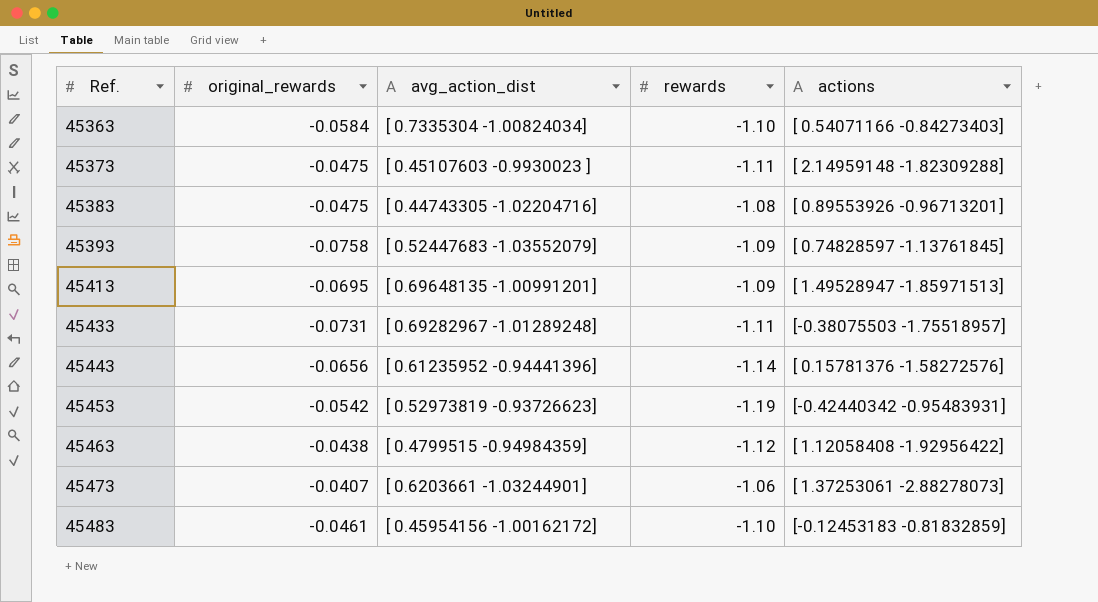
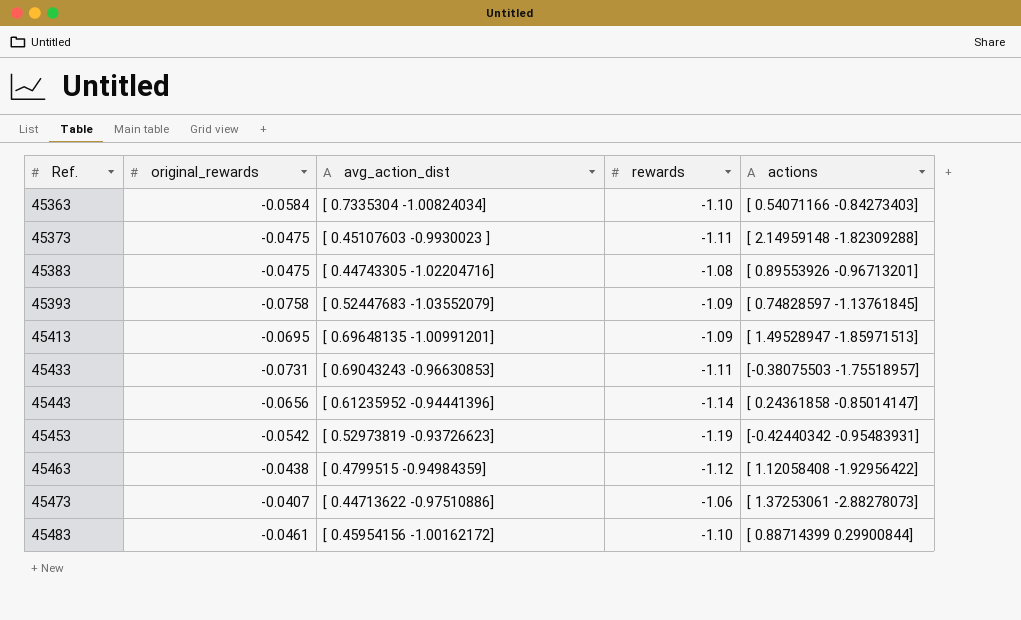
45433 | avg_action_dist: [ 0.69282967 -1.01289248] -> [ 0.69043243 -0.96630853]
45443 | actions: [ 0.15781376 -1.58272576] -> [ 0.24361858 -0.85014147]
45473 | avg_action_dist: [ 0.6203661 -1.03244901] -> [ 0.44713622 -0.97510886]
45483 | actions: [-0.12453183 -0.81832859] -> [ 0.88714399 0.29900844]

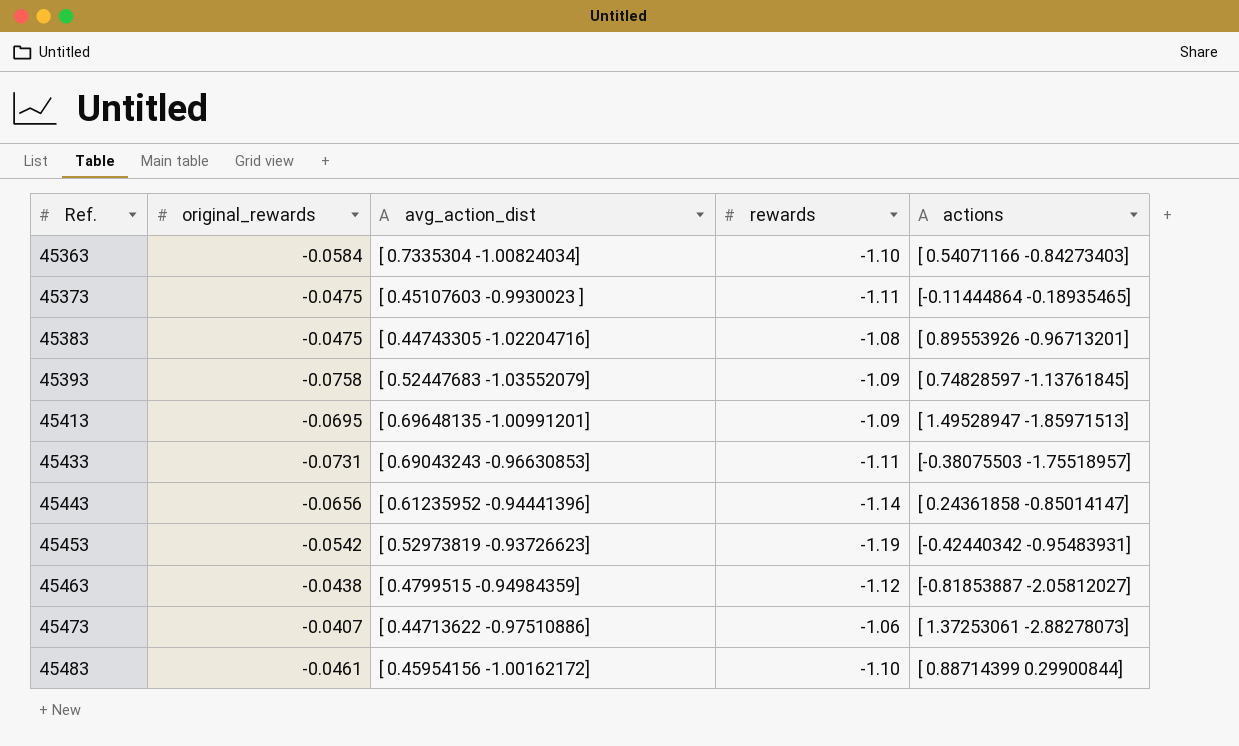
45373 | actions: [ 2.14959148 -1.82309288] -> [-0.11444864 -0.18935465]
45463 | actions: [ 1.12058408 -1.92956422] -> [-0.81853887 -2.05812027]

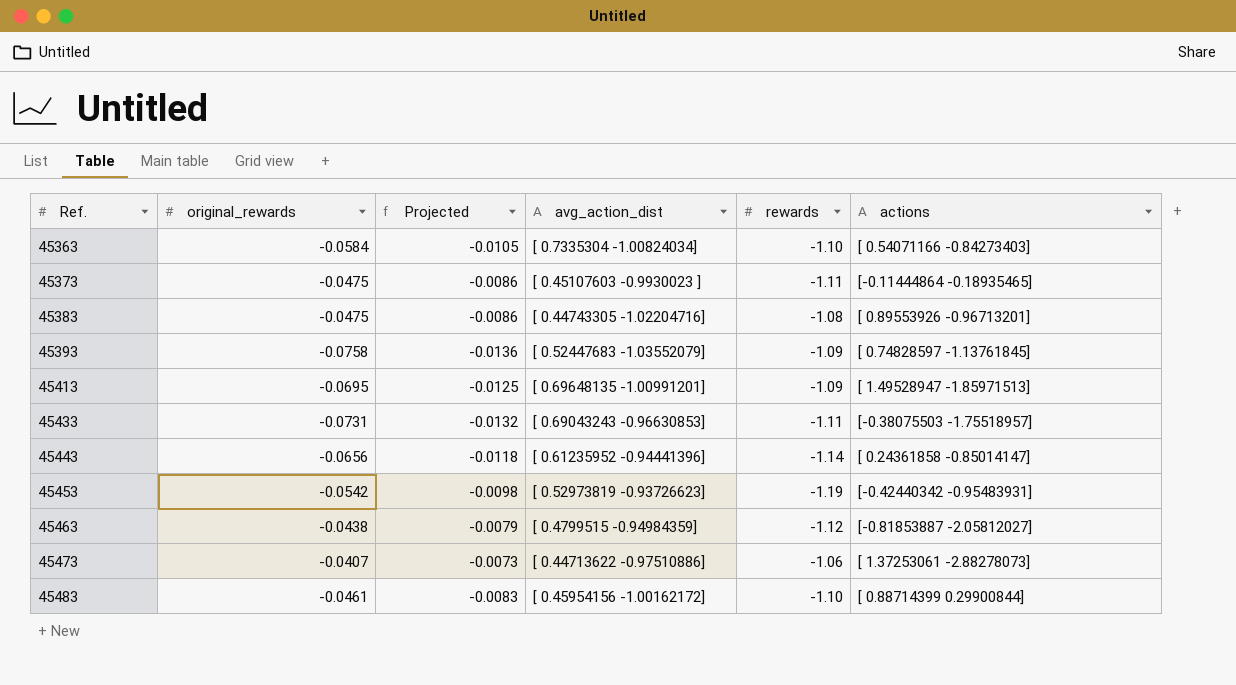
column Projected | formula: none -> [original_rewards] * 0.18

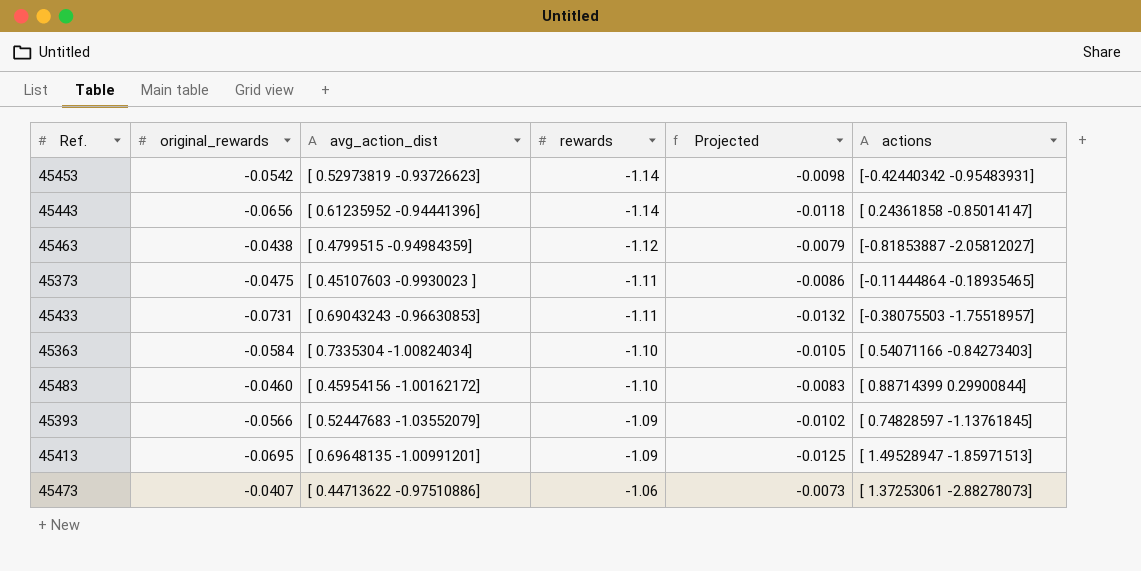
row order: Ref. ascending -> rewards ascending
column Projected | position: 3 -> 5
row 45383: -0.0475 | -0.0086 | [ 0.44743305 -1.02204716] | -1.08 | [ 0.89553926 -0.96713201] -> none
45453 | rewards: -1.19 -> -1.14
45483 | original_rewards: -0.0461 -> -0.0460
45393 | original_rewards: -0.0758 -> -0.0566
45393 | Projected: -0.0136 -> -0.0102

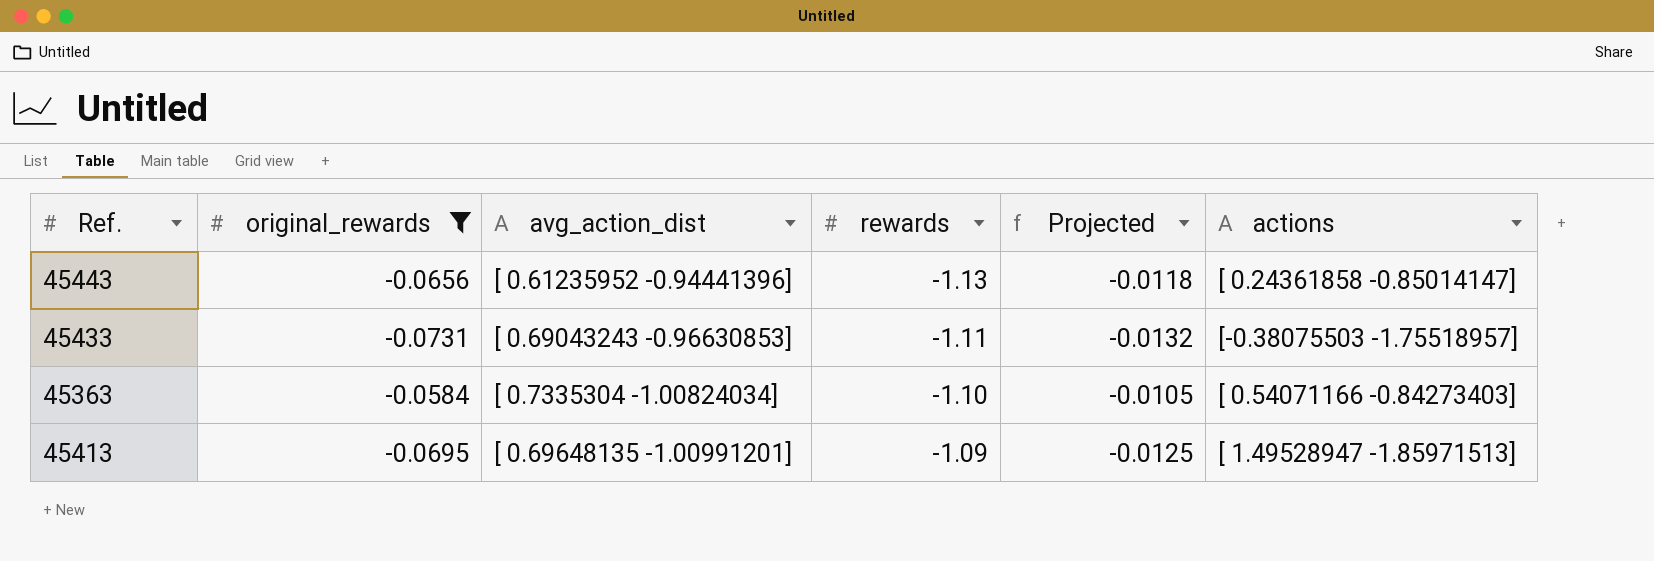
filter: none -> original_rewards <= -0.0584
45443 | rewards: -1.14 -> -1.13

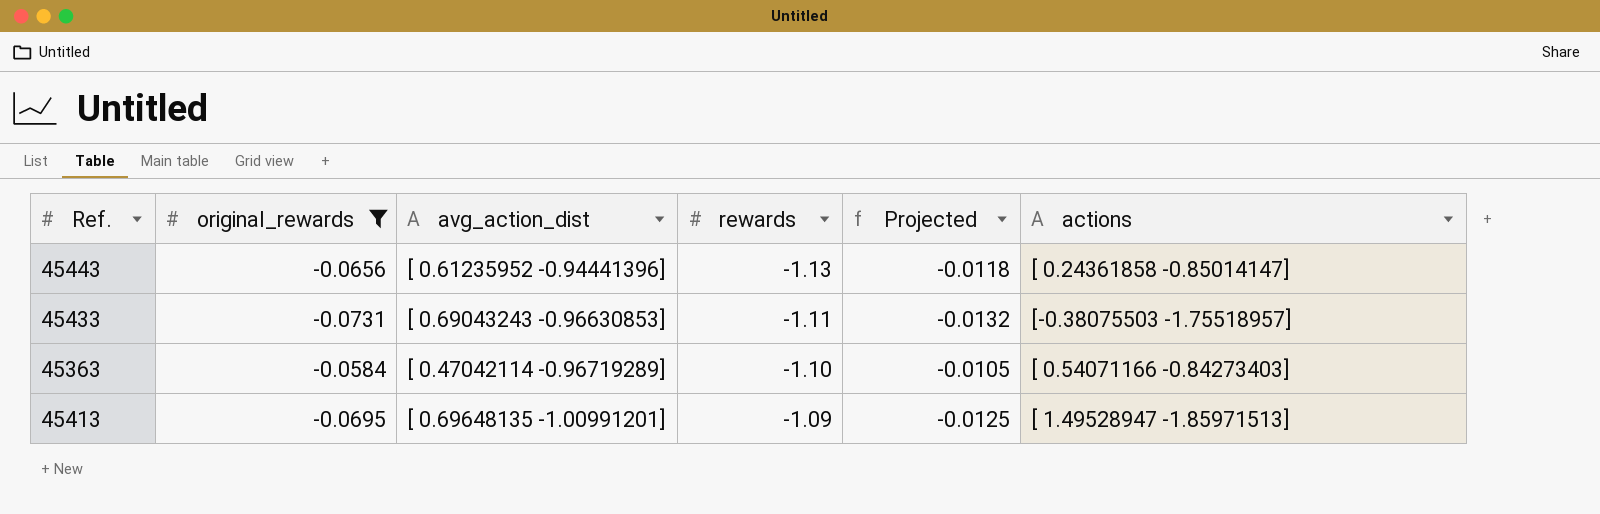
45363 | avg_action_dist: [ 0.7335304 -1.00824034] -> [ 0.47042114 -0.96719289]

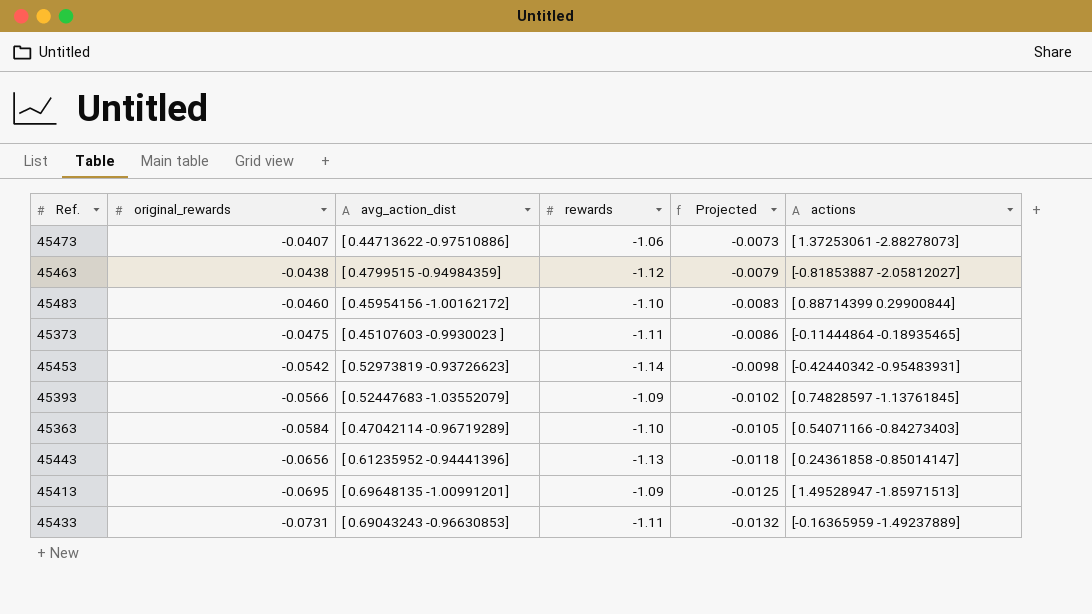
filter: original_rewards <= -0.0584 -> none
row order: rewards ascending -> original_rewards descending
45433 | actions: [-0.38075503 -1.75518957] -> [-0.16365959 -1.49237889]

